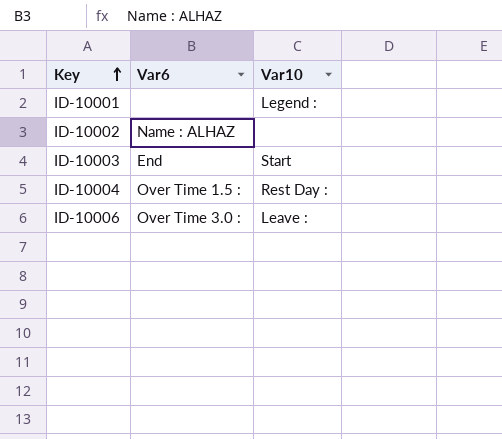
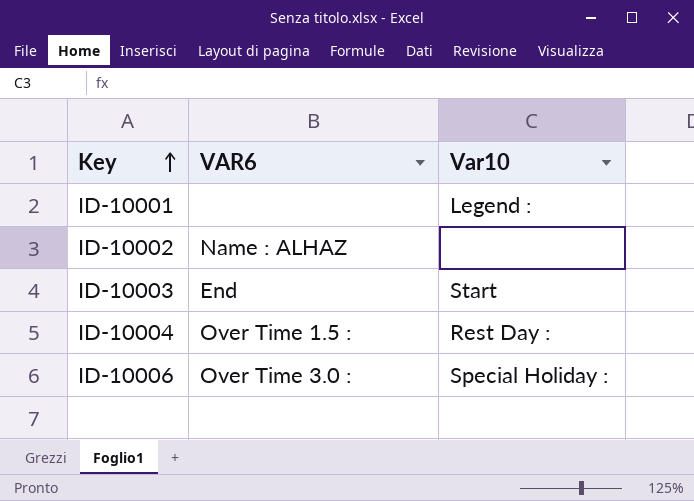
column name: Var6 -> VAR6
ID-10006 | Var10: Leave : -> Special Holiday :

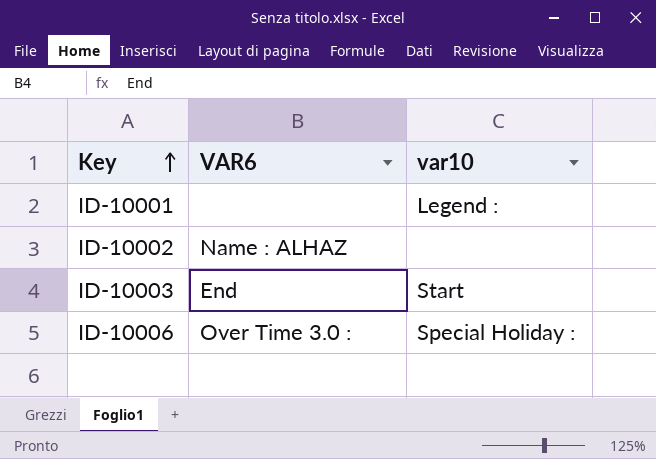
column name: Var10 -> var10
row ID-10004: Over Time 1.5 : | Rest Day : -> none

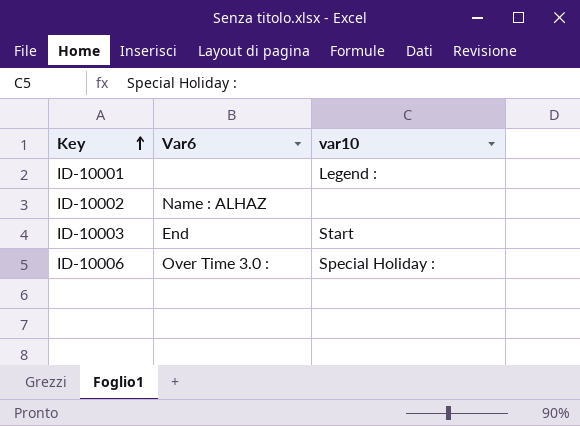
column name: VAR6 -> Var6

